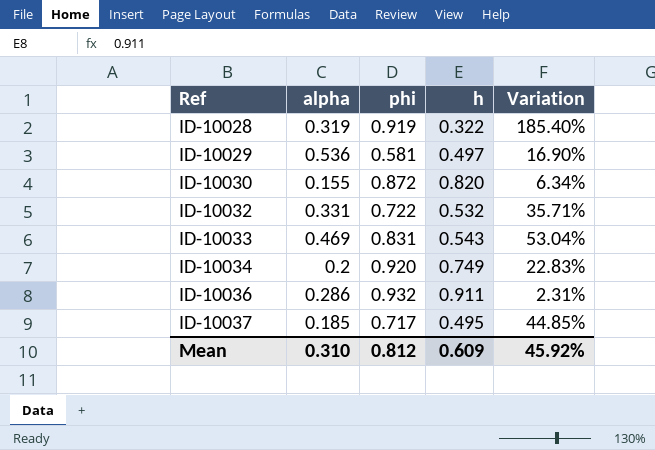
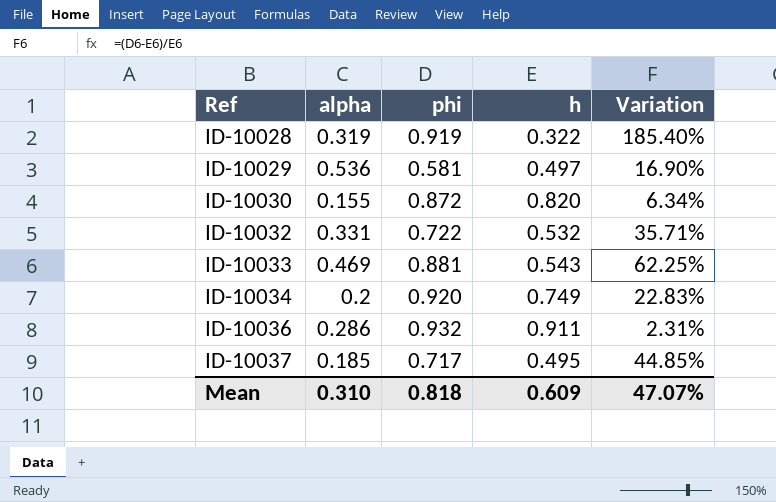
ID-10033 | phi: 0.831 -> 0.881
ID-10033 | Variation: 53.04% -> 62.25%
Mean | phi: 0.812 -> 0.818
Mean | Variation: 45.92% -> 47.07%

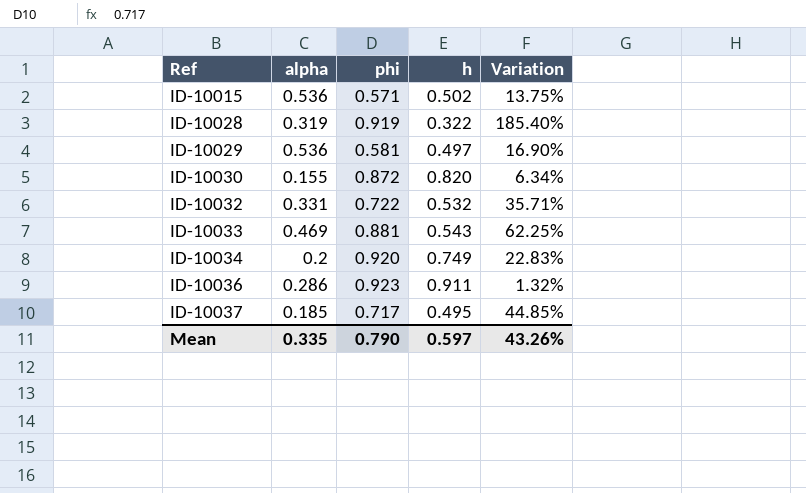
row ID-10015: none -> 0.536 | 0.571 | 0.502 | 13.75%
ID-10036 | phi: 0.932 -> 0.923
ID-10036 | Variation: 2.31% -> 1.32%
Mean | alpha: 0.310 -> 0.335
Mean | phi: 0.818 -> 0.790
Mean | h: 0.609 -> 0.597
Mean | Variation: 47.07% -> 43.26%

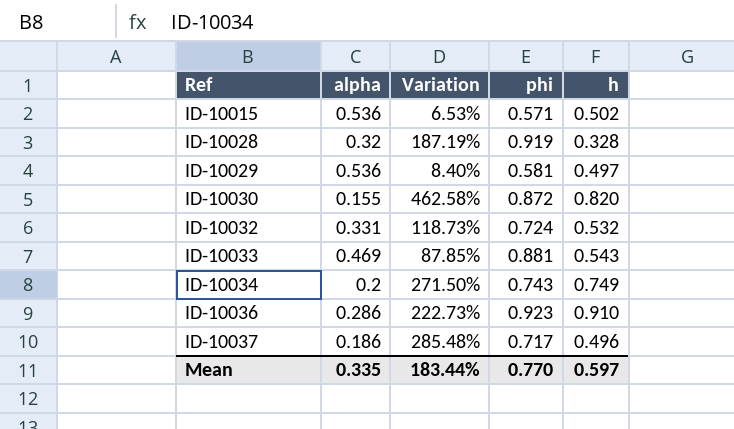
column Variation | formula: ([phi] - [h]) / [h] -> ([phi] - [alpha]) / [alpha]
column Variation | position: 5 -> 3
ID-10028 | alpha: 0.319 -> 0.32
ID-10028 | h: 0.322 -> 0.328
ID-10032 | phi: 0.722 -> 0.724
ID-10034 | phi: 0.920 -> 0.743
ID-10036 | h: 0.911 -> 0.910
ID-10037 | alpha: 0.185 -> 0.186
ID-10037 | h: 0.495 -> 0.496
Mean | Variation: 43.26% -> 183.44%
Mean | phi: 0.790 -> 0.770

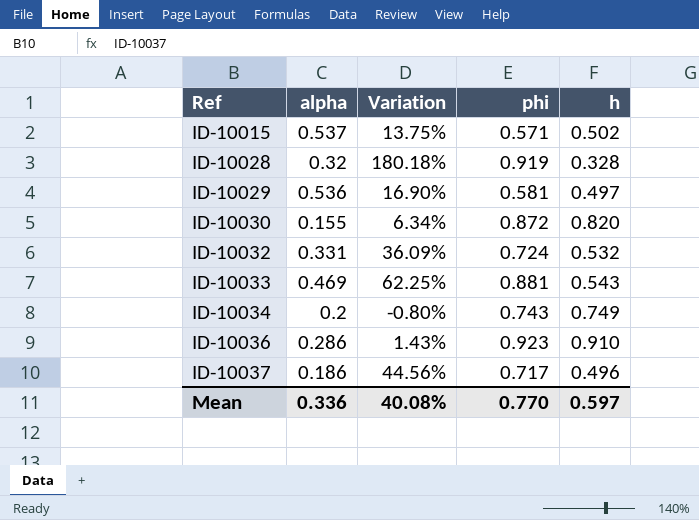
column Variation | formula: ([phi] - [alpha]) / [alpha] -> ([phi] - [h]) / [h]
ID-10015 | alpha: 0.536 -> 0.537
Mean | alpha: 0.335 -> 0.336
Mean | Variation: 183.44% -> 40.08%

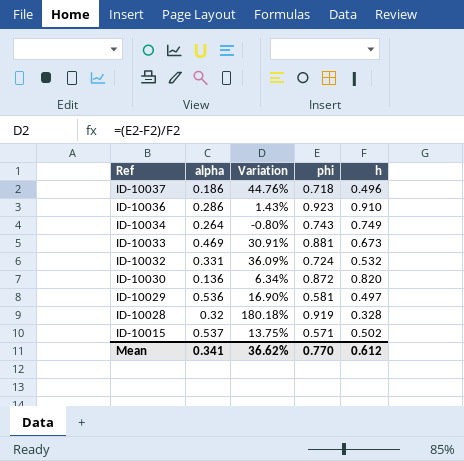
row order: Ref ascending -> Ref descending
ID-10037 | Variation: 44.56% -> 44.76%
ID-10037 | phi: 0.717 -> 0.718
ID-10034 | alpha: 0.2 -> 0.264
ID-10033 | Variation: 62.25% -> 30.91%
ID-10033 | h: 0.543 -> 0.673
ID-10030 | alpha: 0.155 -> 0.136
Mean | alpha: 0.336 -> 0.341
Mean | Variation: 40.08% -> 36.62%
Mean | h: 0.597 -> 0.612

